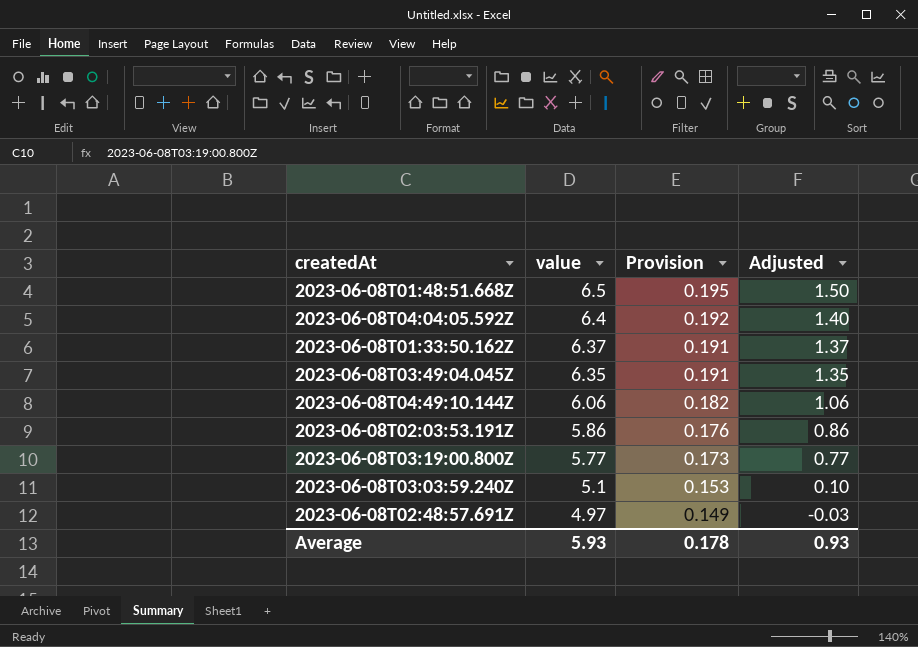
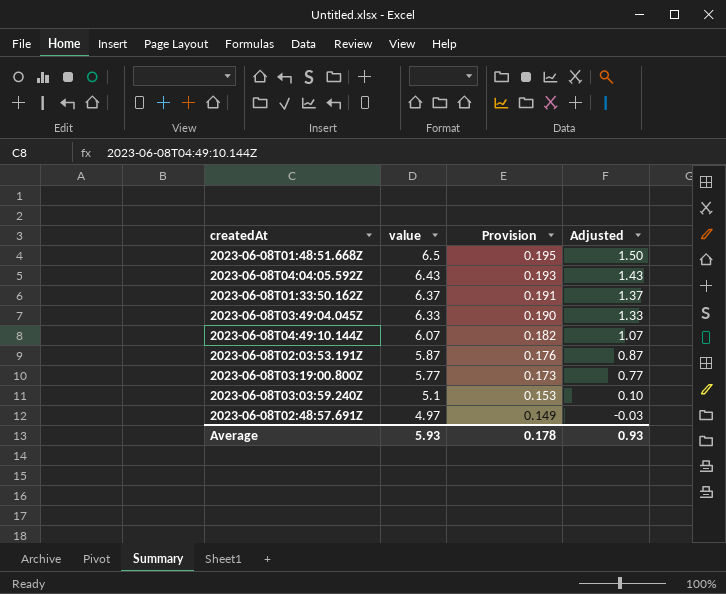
2023-06-08T04:04:05.592Z | value: 6.4 -> 6.43
2023-06-08T04:04:05.592Z | Provision: 0.192 -> 0.193
2023-06-08T04:04:05.592Z | Adjusted: 1.40 -> 1.43
2023-06-08T03:49:04.045Z | value: 6.35 -> 6.33
2023-06-08T03:49:04.045Z | Provision: 0.191 -> 0.190
2023-06-08T03:49:04.045Z | Adjusted: 1.35 -> 1.33
2023-06-08T04:49:10.144Z | value: 6.06 -> 6.07
2023-06-08T04:49:10.144Z | Adjusted: 1.06 -> 1.07
2023-06-08T02:03:53.191Z | value: 5.86 -> 5.87
2023-06-08T02:03:53.191Z | Adjusted: 0.86 -> 0.87

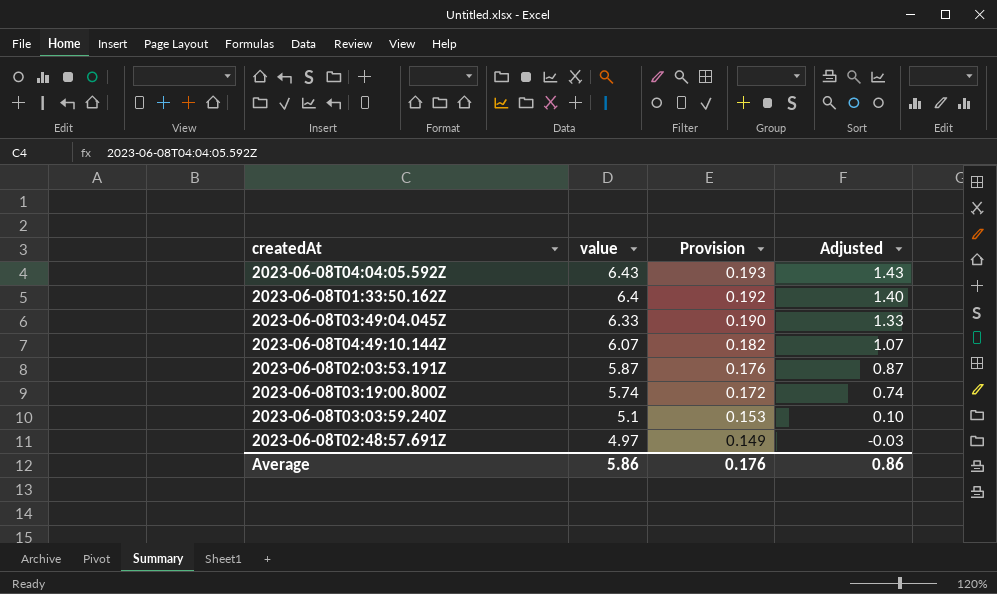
row 2023-06-08T01:48:51.668Z: 6.5 | 0.195 | 1.50 -> none
2023-06-08T01:33:50.162Z | value: 6.37 -> 6.4
2023-06-08T01:33:50.162Z | Provision: 0.191 -> 0.192
2023-06-08T01:33:50.162Z | Adjusted: 1.37 -> 1.40
2023-06-08T03:19:00.800Z | value: 5.77 -> 5.74
2023-06-08T03:19:00.800Z | Provision: 0.173 -> 0.172
2023-06-08T03:19:00.800Z | Adjusted: 0.77 -> 0.74
Average | value: 5.93 -> 5.86
Average | Provision: 0.178 -> 0.176
Average | Adjusted: 0.93 -> 0.86

